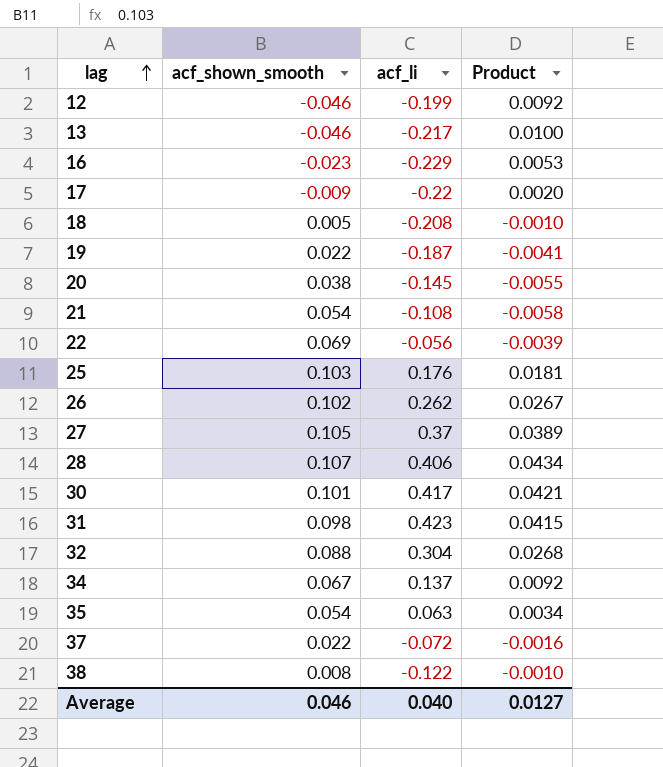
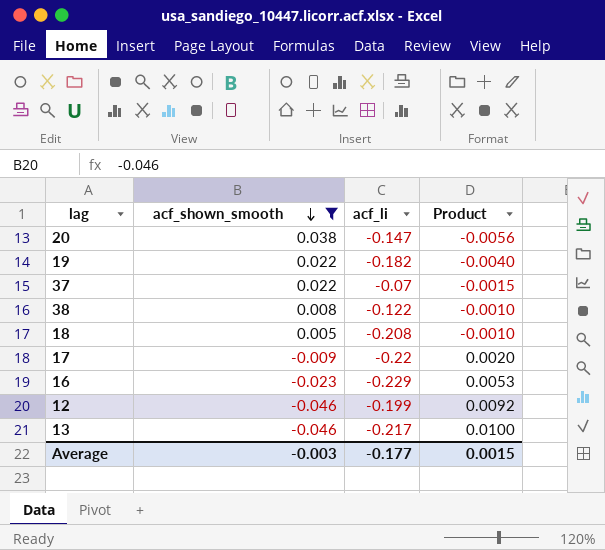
filter: none -> acf_shown_smooth <= 0.038
row order: lag ascending -> acf_shown_smooth descending
20 | acf_li: -0.145 -> -0.147
20 | Product: -0.0055 -> -0.0056
19 | acf_li: -0.187 -> -0.182
19 | Product: -0.0041 -> -0.0040
37 | acf_li: -0.072 -> -0.07
37 | Product: -0.0016 -> -0.0015
Average | acf_shown_smooth: 0.046 -> -0.003
Average | acf_li: 0.040 -> -0.177
Average | Product: 0.0127 -> 0.0015

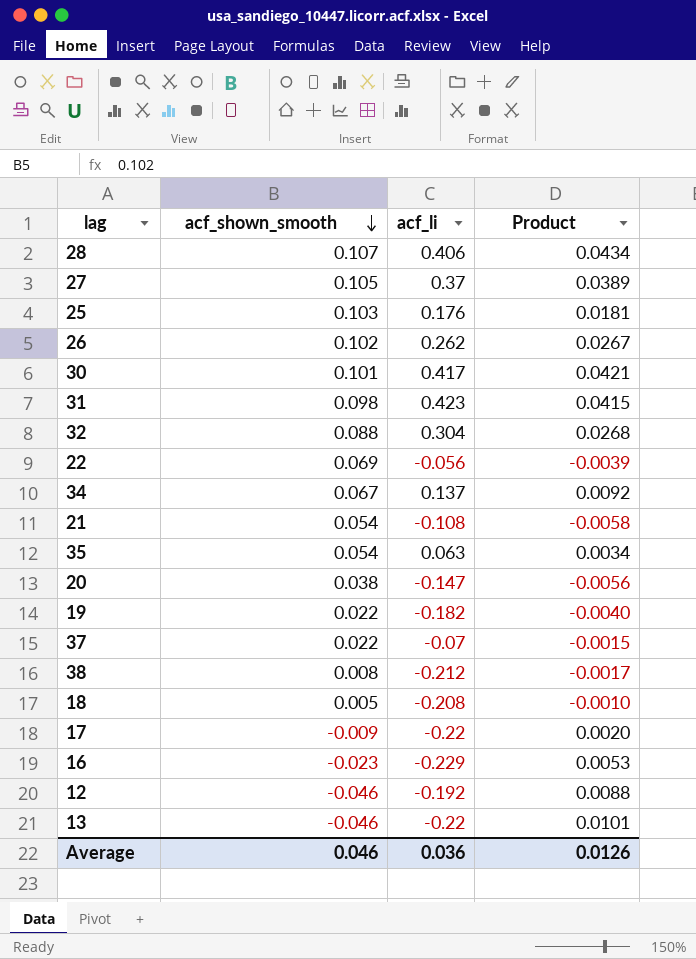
filter: acf_shown_smooth <= 0.038 -> none
38 | acf_li: -0.122 -> -0.212
38 | Product: -0.0010 -> -0.0017
12 | acf_li: -0.199 -> -0.192
12 | Product: 0.0092 -> 0.0088
13 | acf_li: -0.217 -> -0.22
13 | Product: 0.0100 -> 0.0101
Average | acf_shown_smooth: -0.003 -> 0.046
Average | acf_li: -0.177 -> 0.036
Average | Product: 0.0015 -> 0.0126

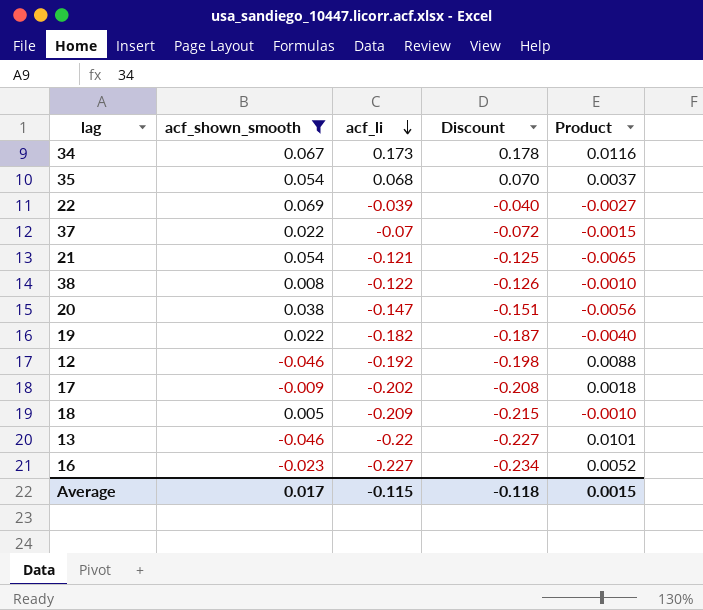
filter: none -> acf_shown_smooth <= 0.069
row order: acf_shown_smooth descending -> acf_li descending
column Discount | formula: none -> [acf_li] * 1.03
34 | acf_li: 0.137 -> 0.173
34 | Product: 0.0092 -> 0.0116
35 | acf_li: 0.063 -> 0.068
35 | Product: 0.0034 -> 0.0037
22 | acf_li: -0.056 -> -0.039
22 | Product: -0.0039 -> -0.0027
21 | acf_li: -0.108 -> -0.121
21 | Product: -0.0058 -> -0.0065
38 | acf_li: -0.212 -> -0.122
38 | Product: -0.0017 -> -0.0010
17 | acf_li: -0.22 -> -0.202
17 | Product: 0.0020 -> 0.0018
18 | acf_li: -0.208 -> -0.209
16 | acf_li: -0.229 -> -0.227
16 | Product: 0.0053 -> 0.0052
Average | acf_shown_smooth: 0.046 -> 0.017
Average | acf_li: 0.036 -> -0.115
Average | Product: 0.0126 -> 0.0015

